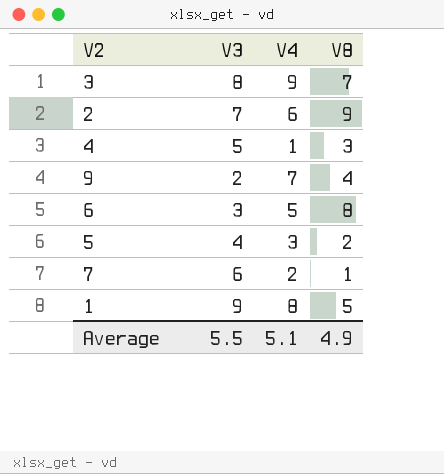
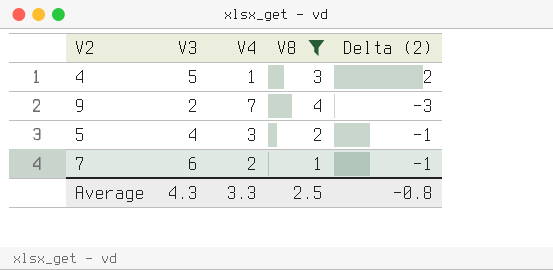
filter: none -> V8 <= 4
column Delta (2) | formula: none -> [V8] - [V4]
Average | V3: 5.5 -> 4.3
Average | V4: 5.1 -> 3.3
Average | V8: 4.9 -> 2.5

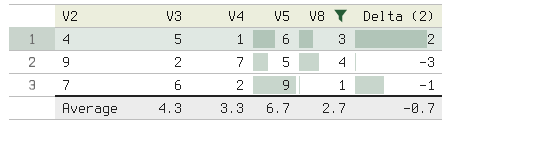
column V5 | position: none -> 4
row 5: 4 | 3 | 2 | -1 -> none
Average | V8: 2.5 -> 2.7
Average | Delta (2): -0.8 -> -0.7

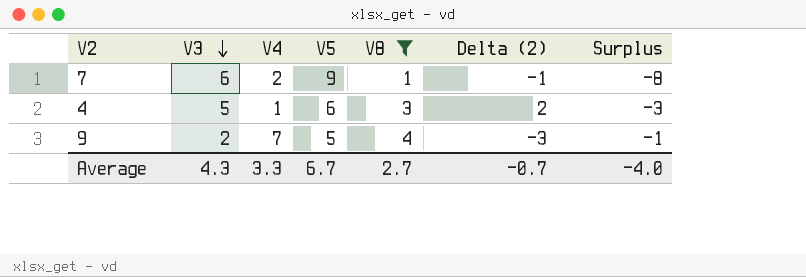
row order: none -> V3 descending
column Surplus | formula: none -> [V8] - [V5]

